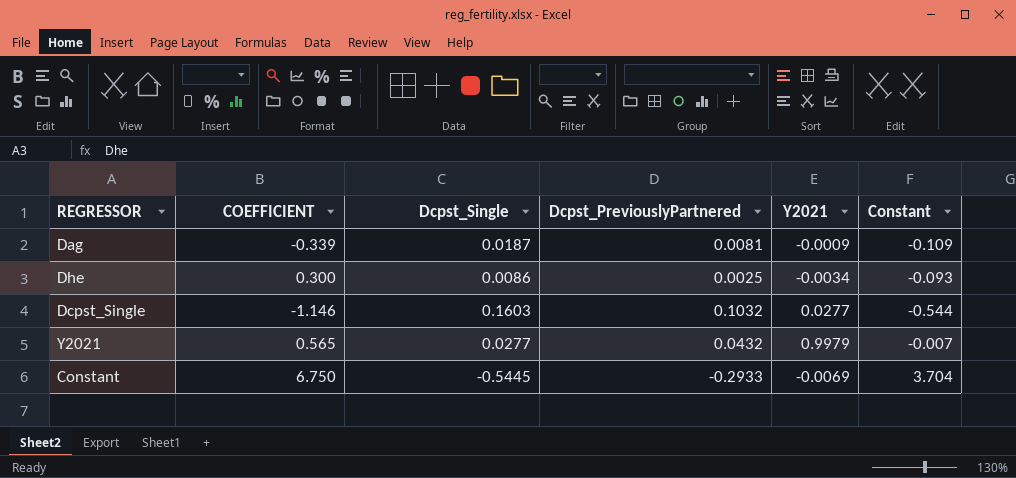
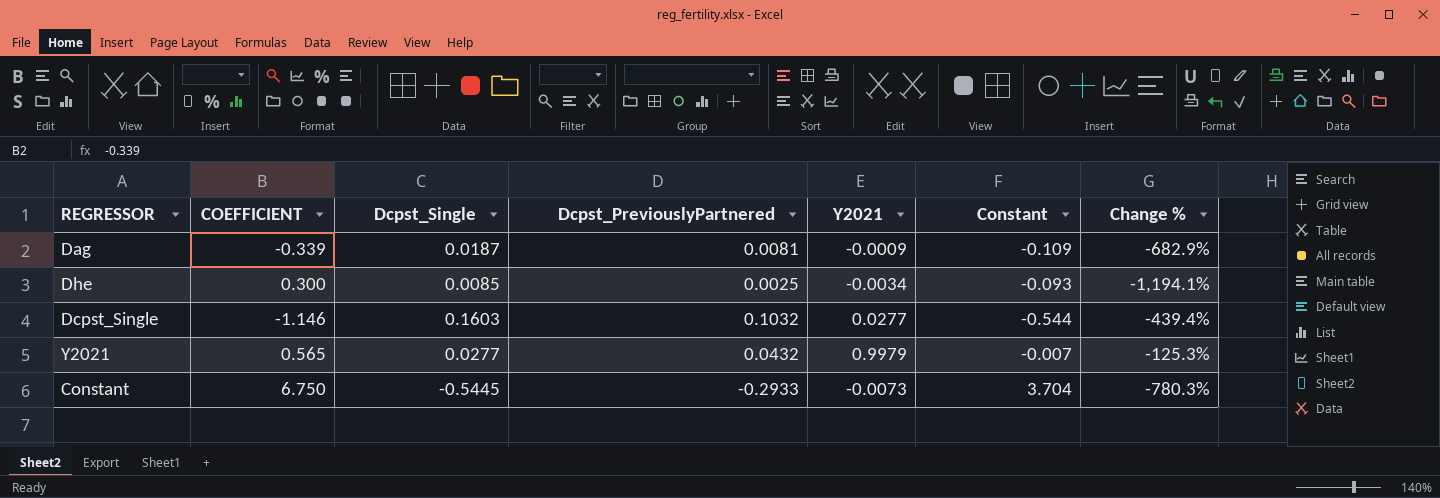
column Change % | formula: none -> ([Constant] - [Dcpst_Single]) / [Dcpst_Single]
Dhe | Dcpst_Single: 0.0086 -> 0.0085
Constant | Y2021: -0.0069 -> -0.0073

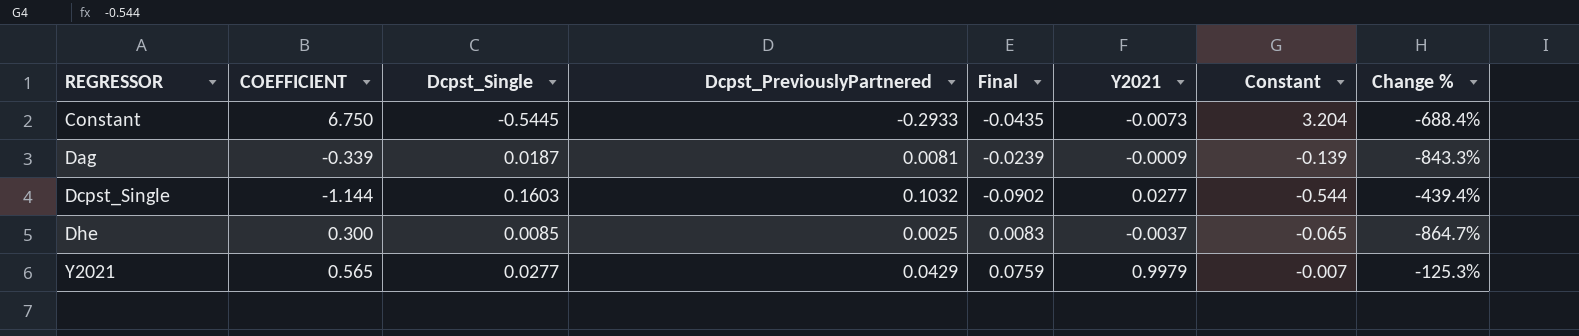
row order: none -> REGRESSOR ascending
column Final | formula: none -> [Dcpst_PreviouslyPartnered] / [COEFFICIENT]
Constant | Constant: 3.704 -> 3.204
Constant | Change %: -780.3% -> -688.4%
Dag | Constant: -0.109 -> -0.139
Dag | Change %: -682.9% -> -843.3%
Dcpst_Single | COEFFICIENT: -1.146 -> -1.144
Dhe | Y2021: -0.0034 -> -0.0037
Dhe | Constant: -0.093 -> -0.065
Dhe | Change %: -1,194.1% -> -864.7%
Y2021 | Dcpst_PreviouslyPartnered: 0.0432 -> 0.0429

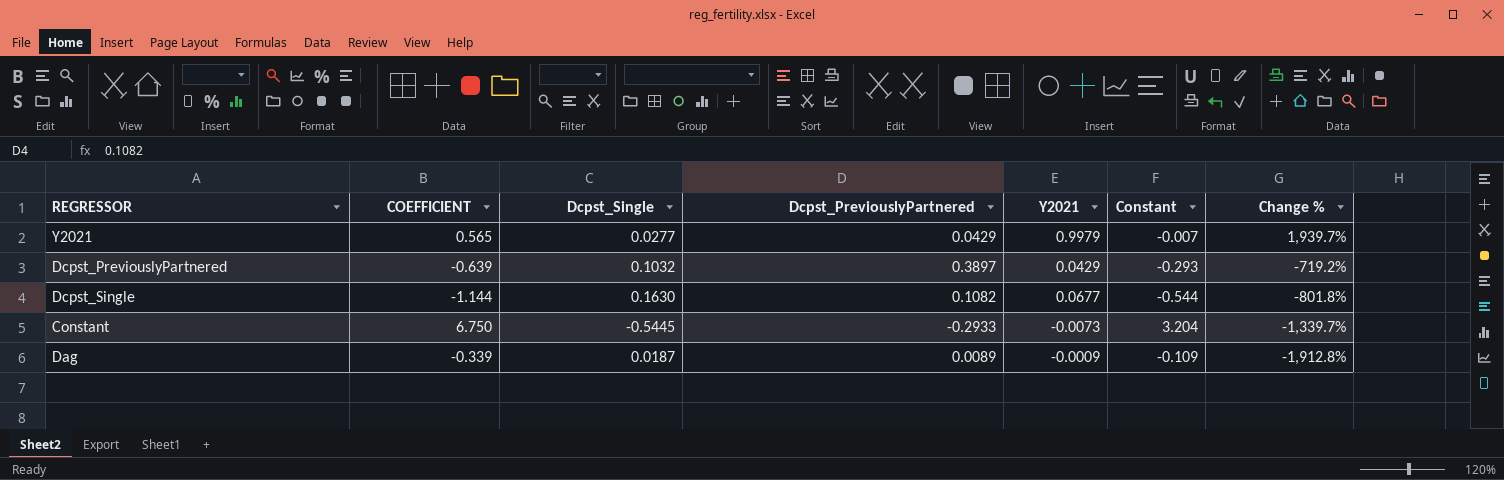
row order: REGRESSOR ascending -> Change % descending
column Final | formula: [Dcpst_PreviouslyPartnered] / [COEFFICIENT] -> none
column Change % | formula: ([Constant] - [Dcpst_Single]) / [Dcpst_Single] -> ([COEFFICIENT] - [Dcpst_Single]) / [Dcpst_Single]
row Dhe: 0.300 | 0.0085 | 0.0025 | 0.0083 | -0.0037 | -0.065 | -864.7% -> none
row Dcpst_PreviouslyPartnered: none -> -0.639 | 0.1032 | 0.3897 | 0.0429 | -0.293 | -719.2%
Dcpst_Single | Dcpst_Single: 0.1603 -> 0.1630
Dcpst_Single | Dcpst_PreviouslyPartnered: 0.1032 -> 0.1082
Dcpst_Single | Y2021: 0.0277 -> 0.0677
Dag | Dcpst_PreviouslyPartnered: 0.0081 -> 0.0089
Dag | Constant: -0.139 -> -0.109

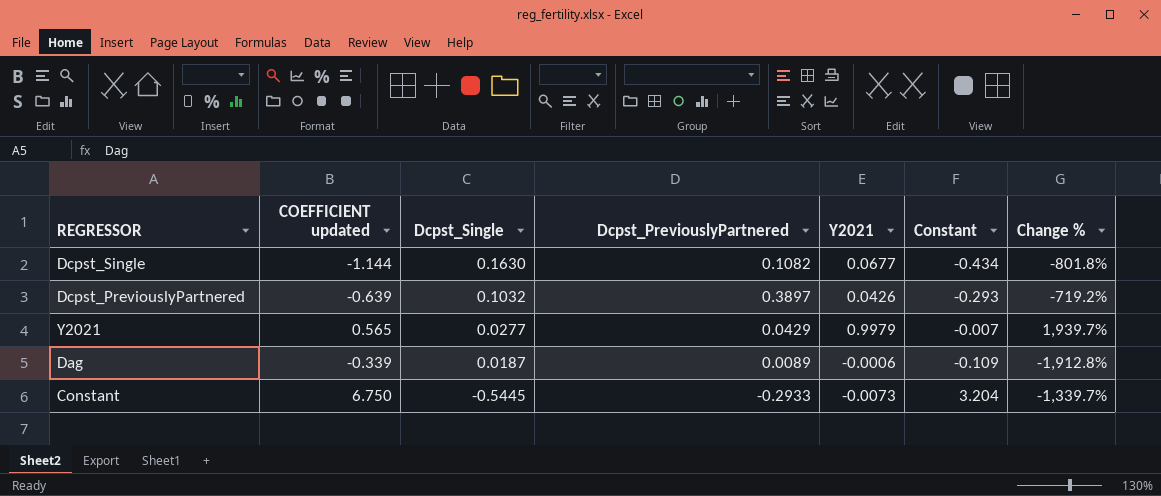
row order: Change % descending -> Dcpst_Single descending
column name: COEFFICIENT -> COEFFICIENT updated
Dcpst_Single | Constant: -0.544 -> -0.434
Dcpst_PreviouslyPartnered | Y2021: 0.0429 -> 0.0426
Dag | Y2021: -0.0009 -> -0.0006

